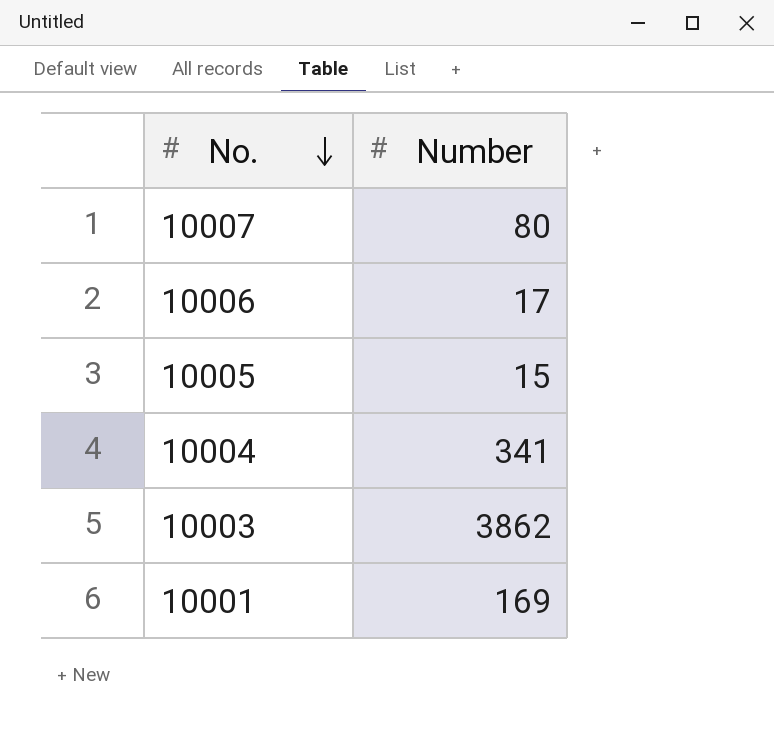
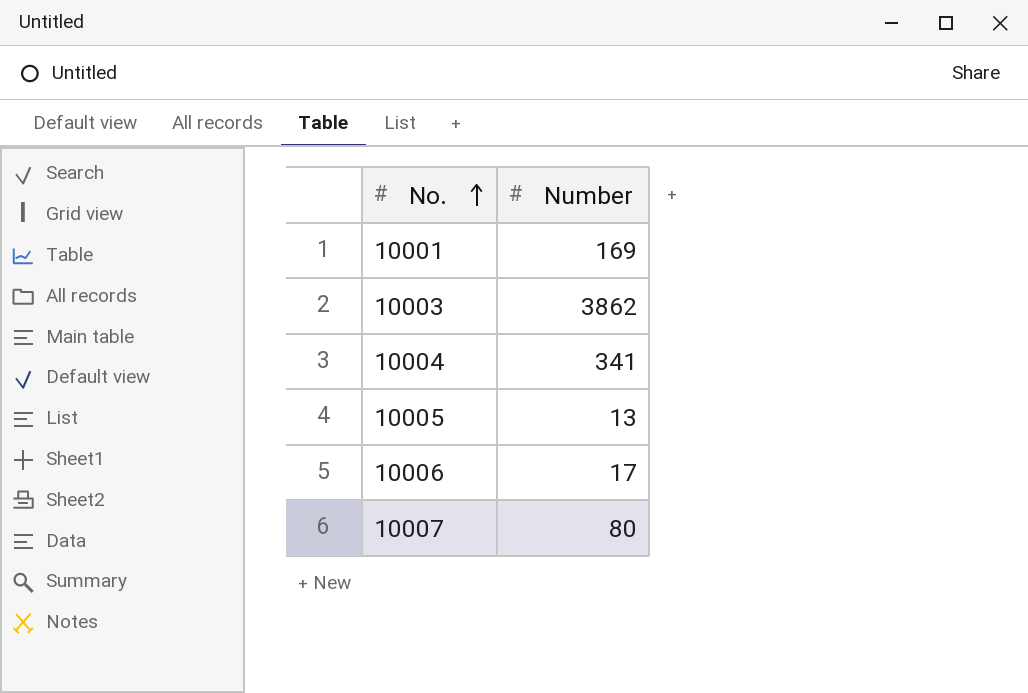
row order: No. descending -> No. ascending
10005 | Number: 15 -> 13

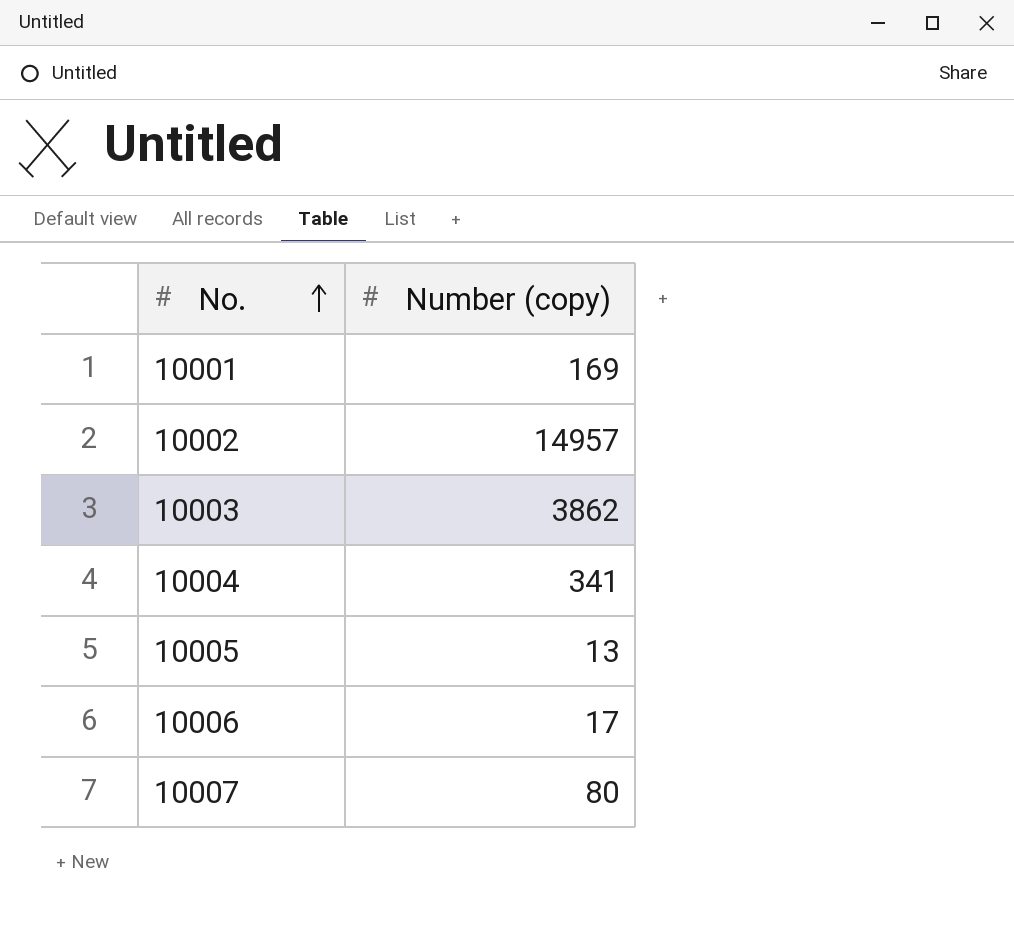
column name: Number -> Number (copy)
row 10002: none -> 14957

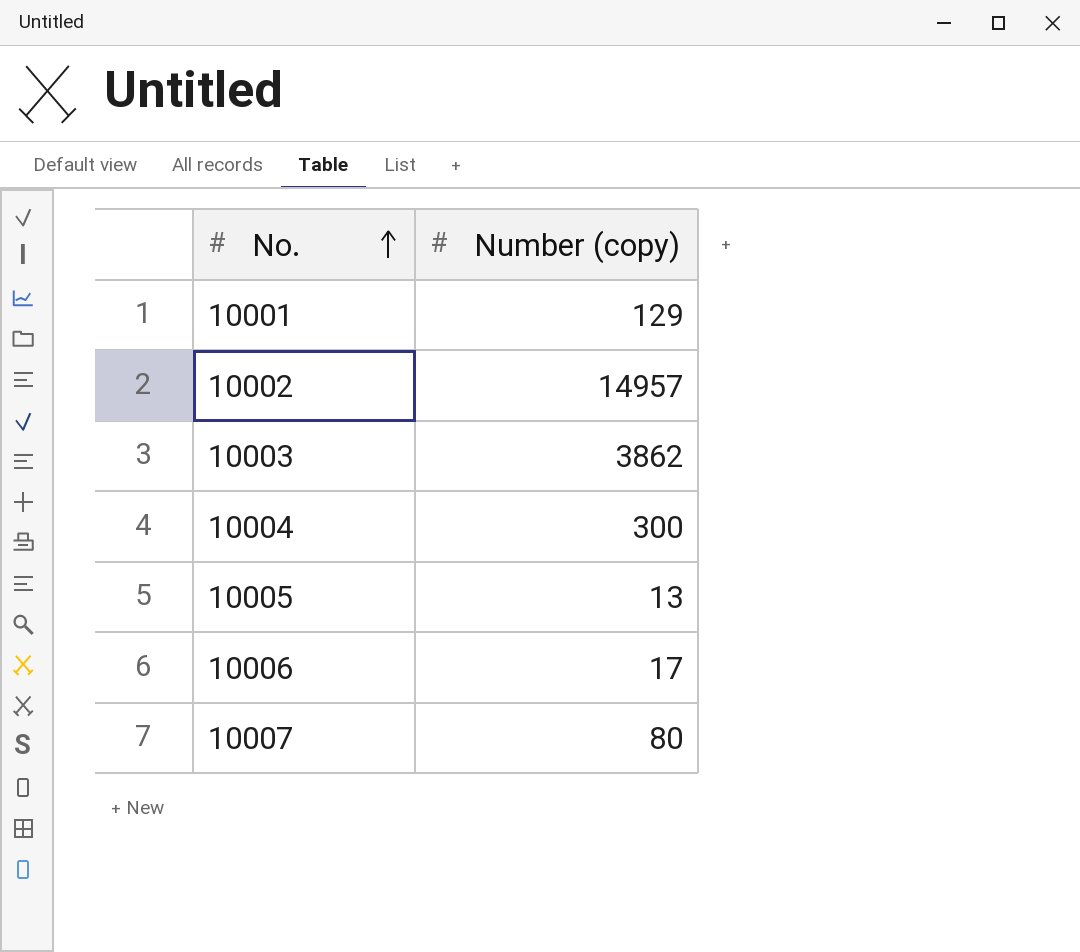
10001 | Number (copy): 169 -> 129
10004 | Number (copy): 341 -> 300

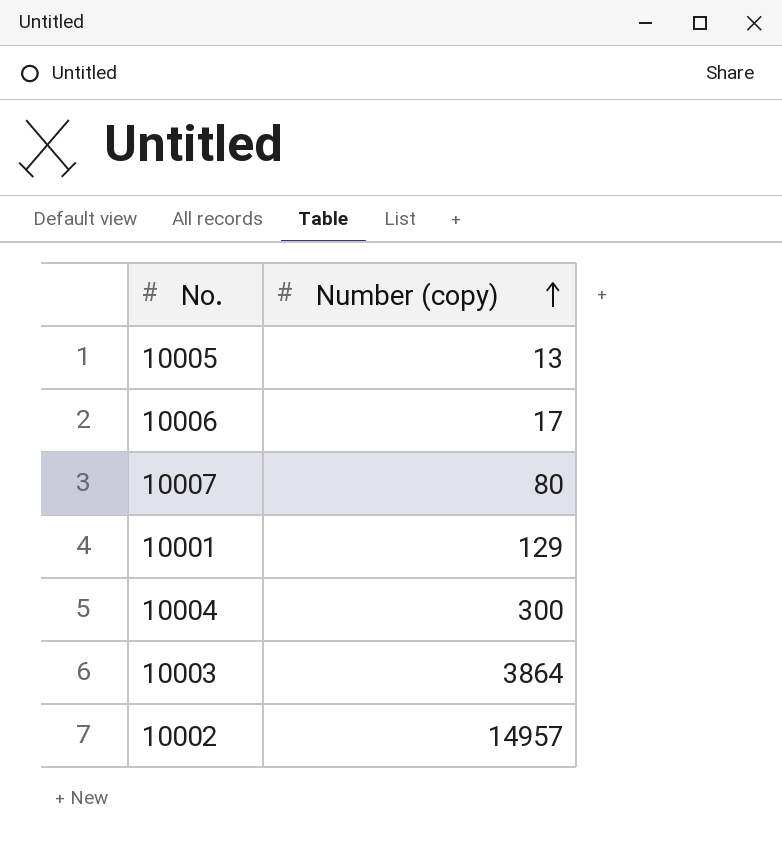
row order: No. ascending -> Number (copy) ascending
10003 | Number (copy): 3862 -> 3864

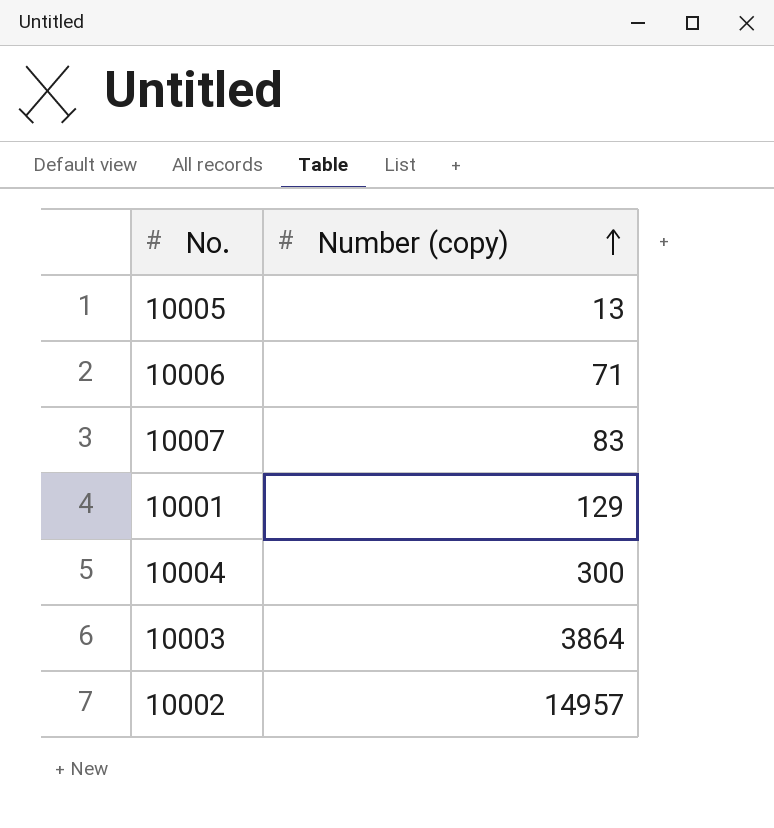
10006 | Number (copy): 17 -> 71
10007 | Number (copy): 80 -> 83

